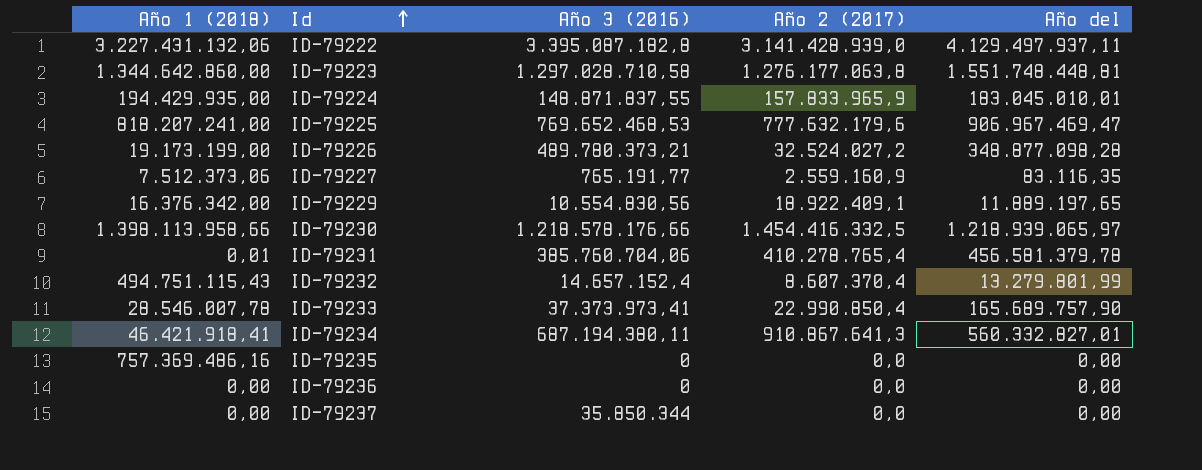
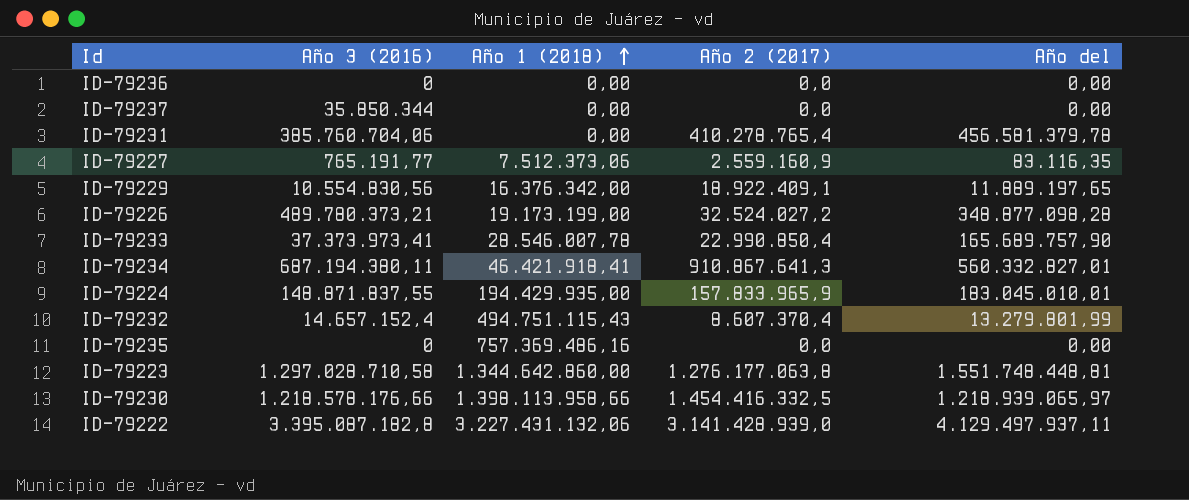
row order: Id ascending -> Año 1 (2018) ascending
column Año 1 (2018) | position: 1 -> 3
row ID-79225: 818.207.241,00 | 769.652.468,53 | 777.632.179,6 | 906.967.469,47 -> none
ID-79231 | Año 1 (2018): 0,01 -> 0,00

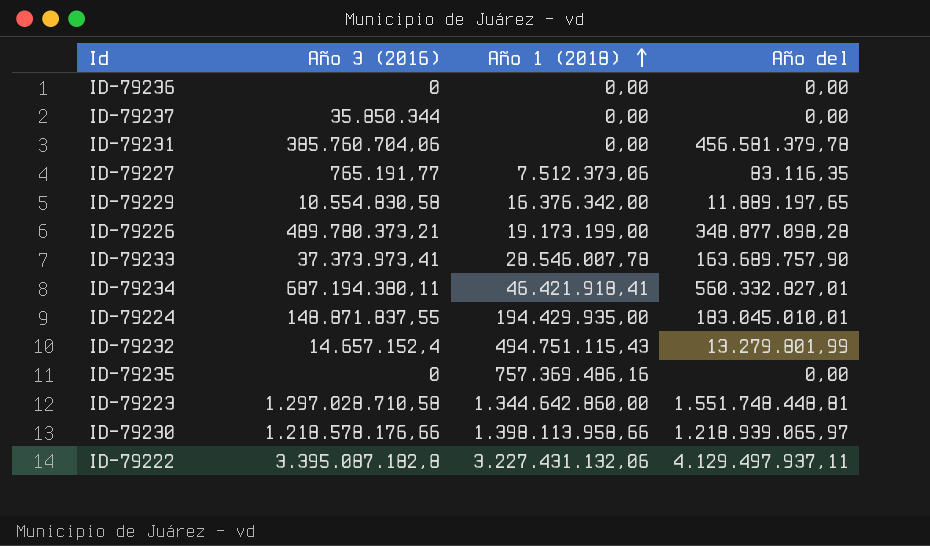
column Año 2 (2017) | position: 4 -> none
ID-79229 | Año 3 (2016): 10.554.830,56 -> 10.554.830,58
ID-79233 | Año del: 165.689.757,90 -> 163.689.757,90

